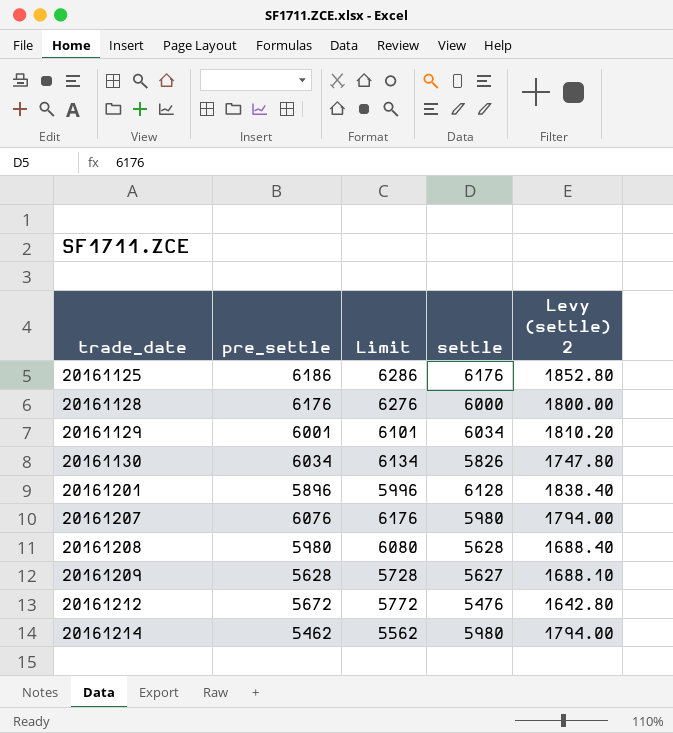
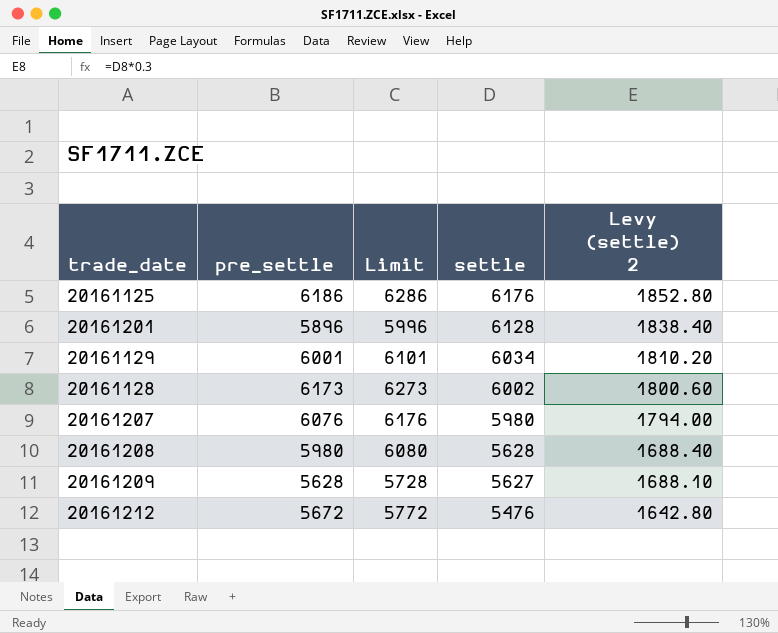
row order: trade_date ascending -> settle descending
row 20161130: 6034 | 6134 | 5826 | 1747.80 -> none
row 20161214: 5462 | 5562 | 5980 | 1794.00 -> none
20161128 | pre_settle: 6176 -> 6173
20161128 | Limit: 6276 -> 6273
20161128 | settle: 6000 -> 6002
20161128 | Levy (settle) 2: 1800.00 -> 1800.60

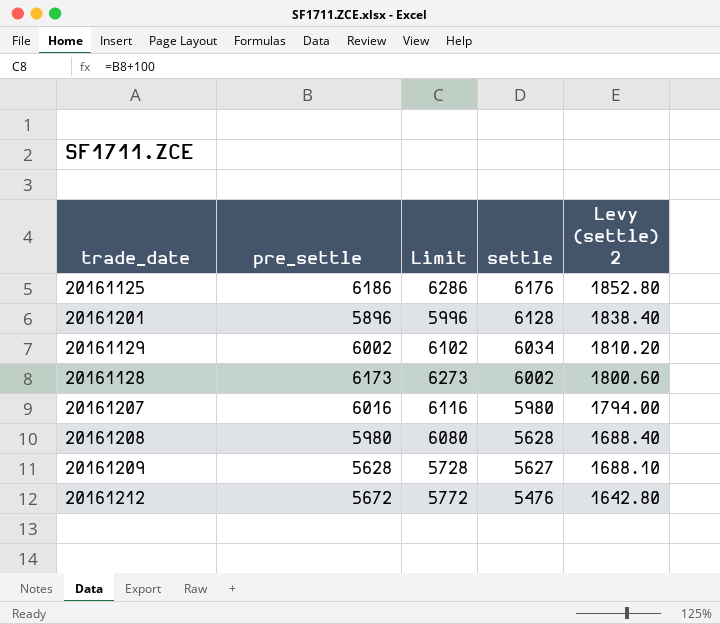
20161129 | pre_settle: 6001 -> 6002
20161129 | Limit: 6101 -> 6102
20161207 | pre_settle: 6076 -> 6016
20161207 | Limit: 6176 -> 6116

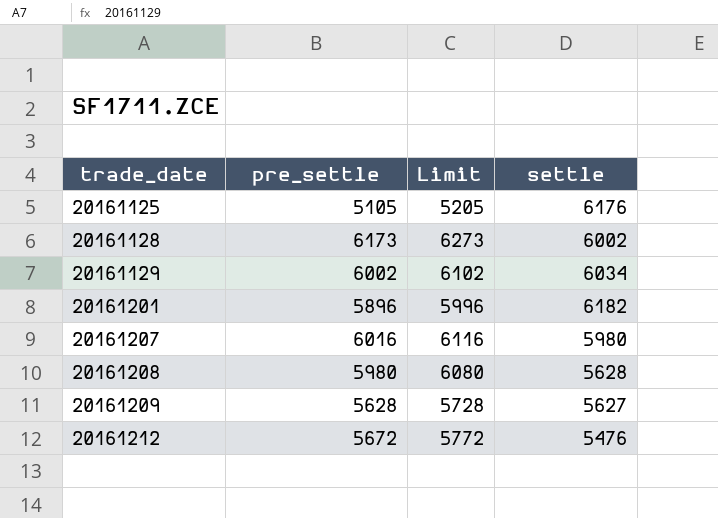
row order: settle descending -> trade_date ascending
column Levy (settle) 2 | formula: [settle] * 0.3 -> none
20161125 | pre_settle: 6186 -> 5105
20161125 | Limit: 6286 -> 5205
20161201 | settle: 6128 -> 6182

